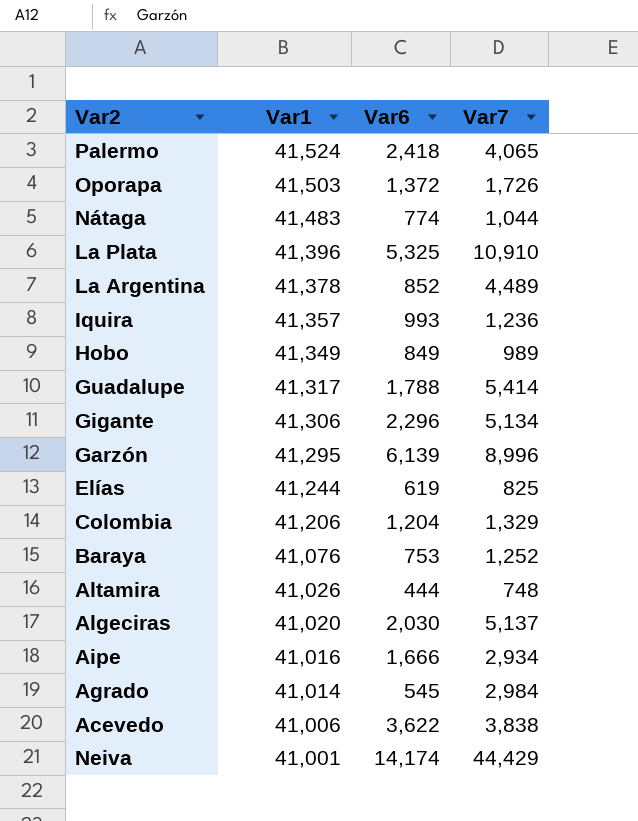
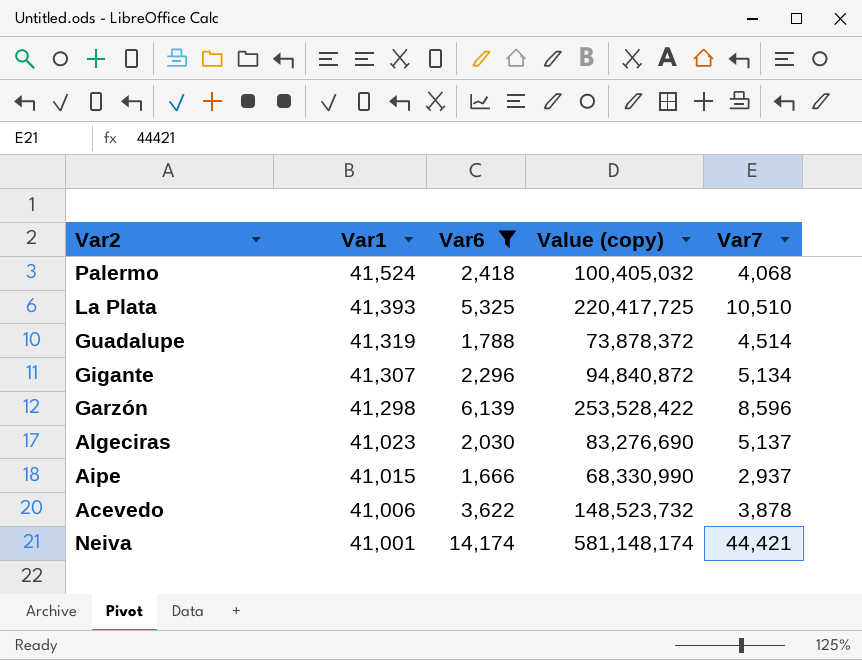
filter: none -> Var6 >= 1,666
column Value (copy) | formula: none -> [Var1] * [Var6]
Palermo | Var7: 4,065 -> 4,068
La Plata | Var1: 41,396 -> 41,393
La Plata | Var7: 10,910 -> 10,510
Guadalupe | Var1: 41,317 -> 41,319
Guadalupe | Var7: 5,414 -> 4,514
Gigante | Var1: 41,306 -> 41,307
Garzón | Var1: 41,295 -> 41,298
Garzón | Var7: 8,996 -> 8,596
Algeciras | Var1: 41,020 -> 41,023
Aipe | Var1: 41,016 -> 41,015
Aipe | Var7: 2,934 -> 2,937
Acevedo | Var7: 3,838 -> 3,878
Neiva | Var7: 44,429 -> 44,421

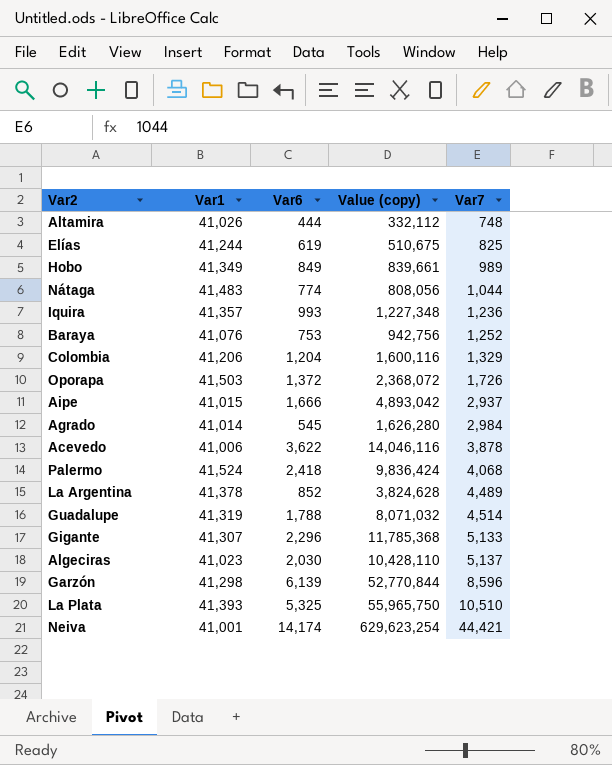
filter: Var6 >= 1,666 -> none
row order: Var1 descending -> Var7 ascending
column Value (copy) | formula: [Var1] * [Var6] -> [Var6] * [Var7]
Gigante | Var7: 5,134 -> 5,133

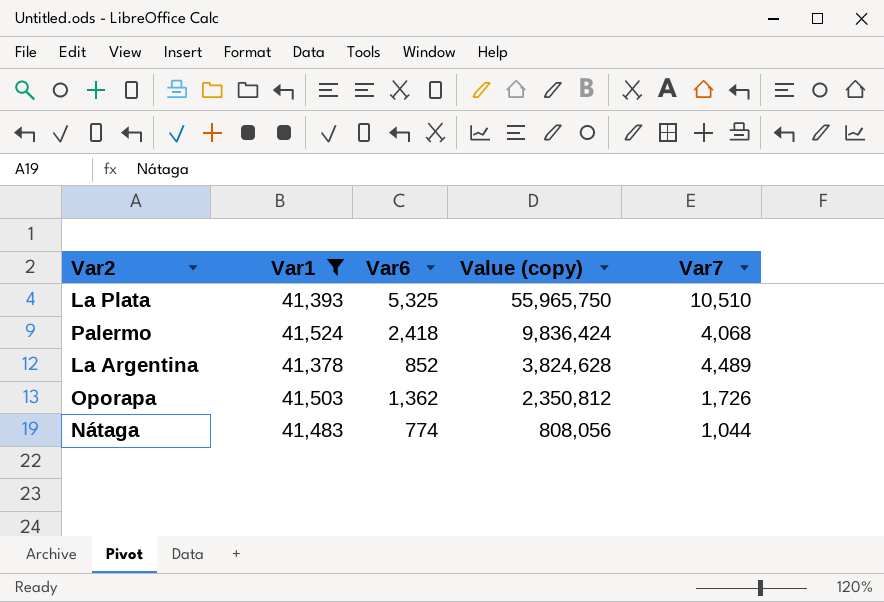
filter: none -> Var1 >= 41,378
row order: Var7 ascending -> Value (copy) descending
Oporapa | Var6: 1,372 -> 1,362
Oporapa | Value (copy): 2,368,072 -> 2,350,812

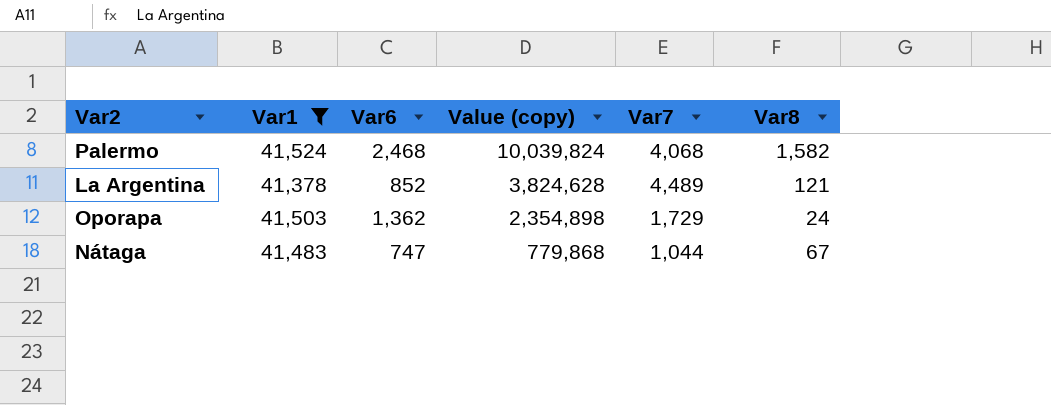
column Var8 | position: none -> 6
row La Plata: 41,393 | 5,325 | 55,965,750 | 10,510 -> none
Palermo | Var6: 2,418 -> 2,468
Palermo | Value (copy): 9,836,424 -> 10,039,824
Oporapa | Value (copy): 2,350,812 -> 2,354,898
Oporapa | Var7: 1,726 -> 1,729
Nátaga | Var6: 774 -> 747
Nátaga | Value (copy): 808,056 -> 779,868

